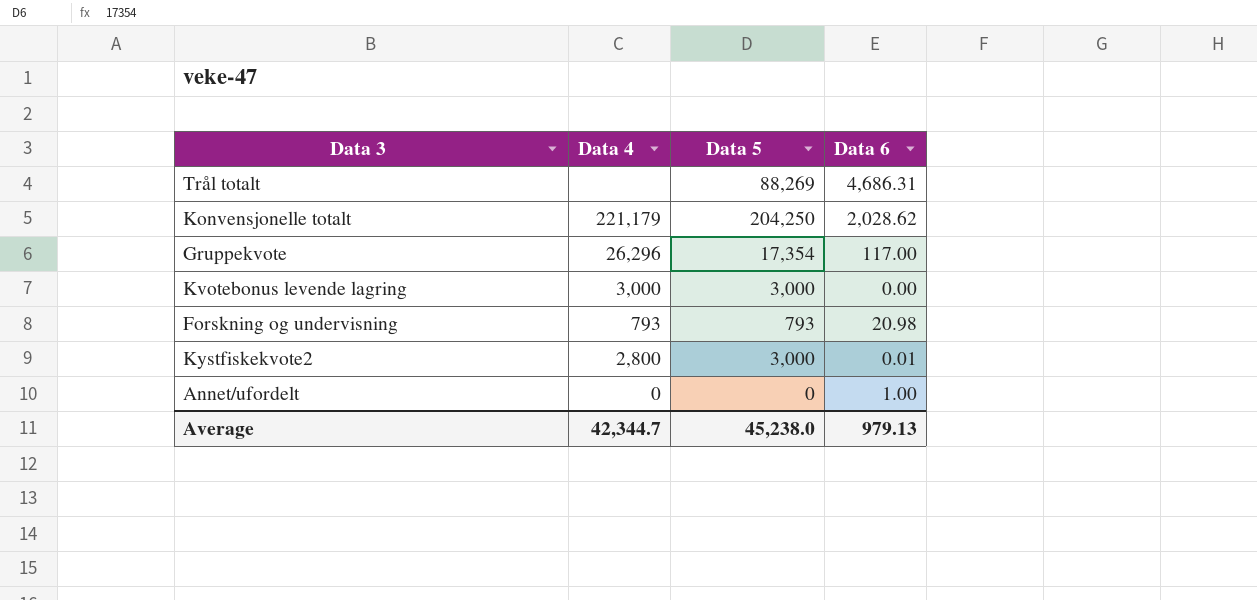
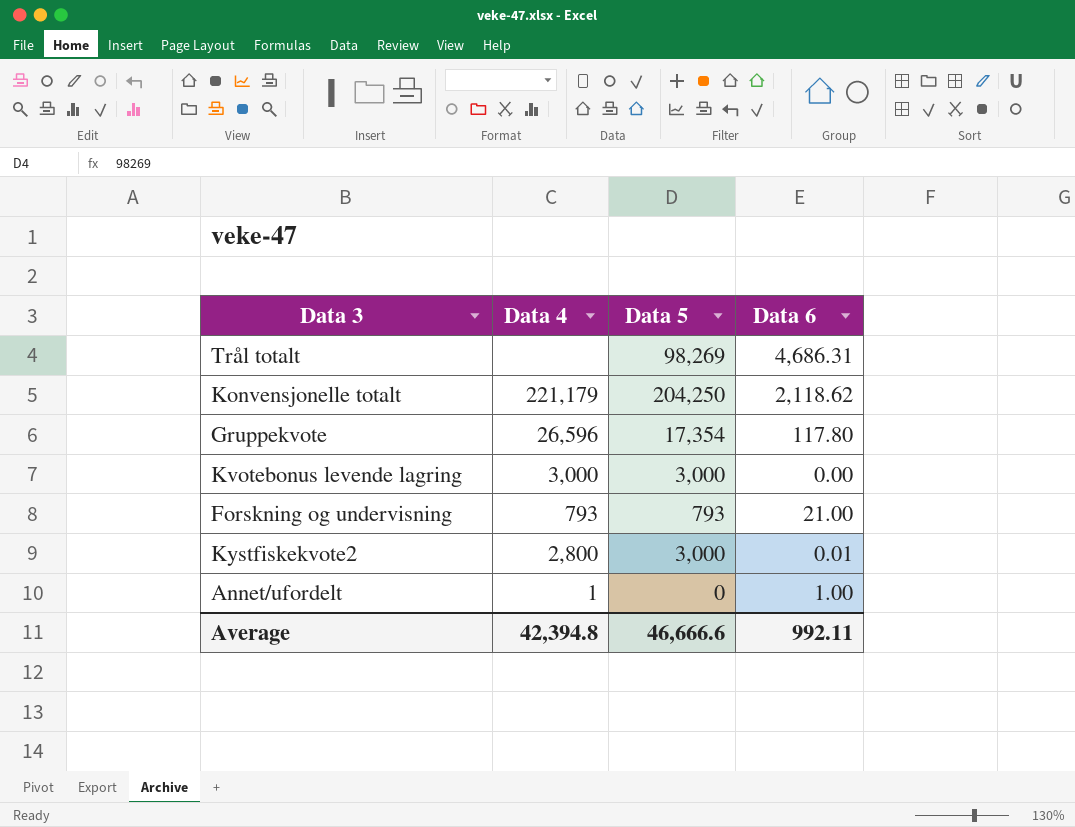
Trål totalt | Data 5: 88,269 -> 98,269
Konvensjonelle totalt | Data 6: 2,028.62 -> 2,118.62
Gruppekvote | Data 4: 26,296 -> 26,596
Gruppekvote | Data 6: 117.00 -> 117.80
Forskning og undervisning | Data 6: 20.98 -> 21.00
Annet/ufordelt | Data 4: 0 -> 1
Average | Data 4: 42,344.7 -> 42,394.8
Average | Data 5: 45,238.0 -> 46,666.6
Average | Data 6: 979.13 -> 992.11

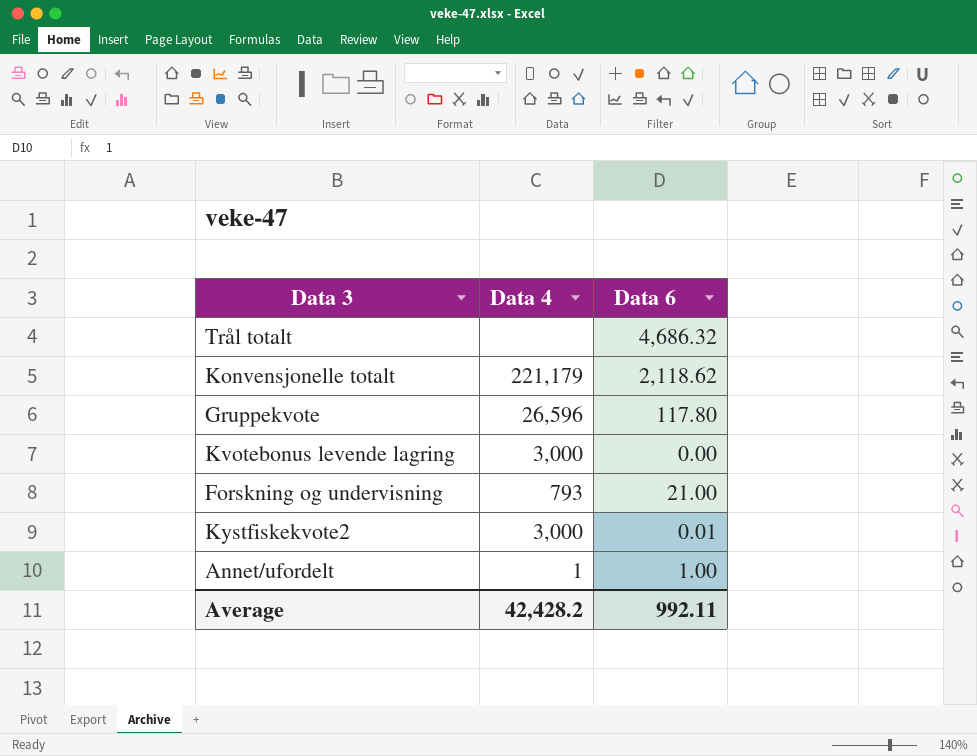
column Data 5 | position: 3 -> none
Trål totalt | Data 6: 4,686.31 -> 4,686.32
Kystfiskekvote2 | Data 4: 2,800 -> 3,000
Average | Data 4: 42,394.8 -> 42,428.2

